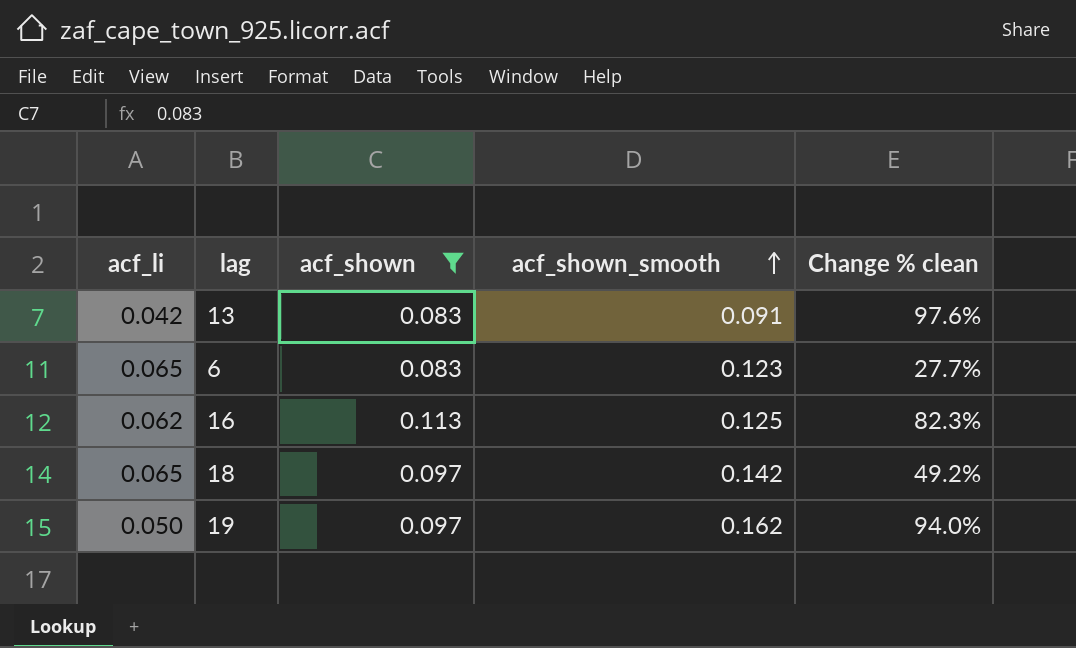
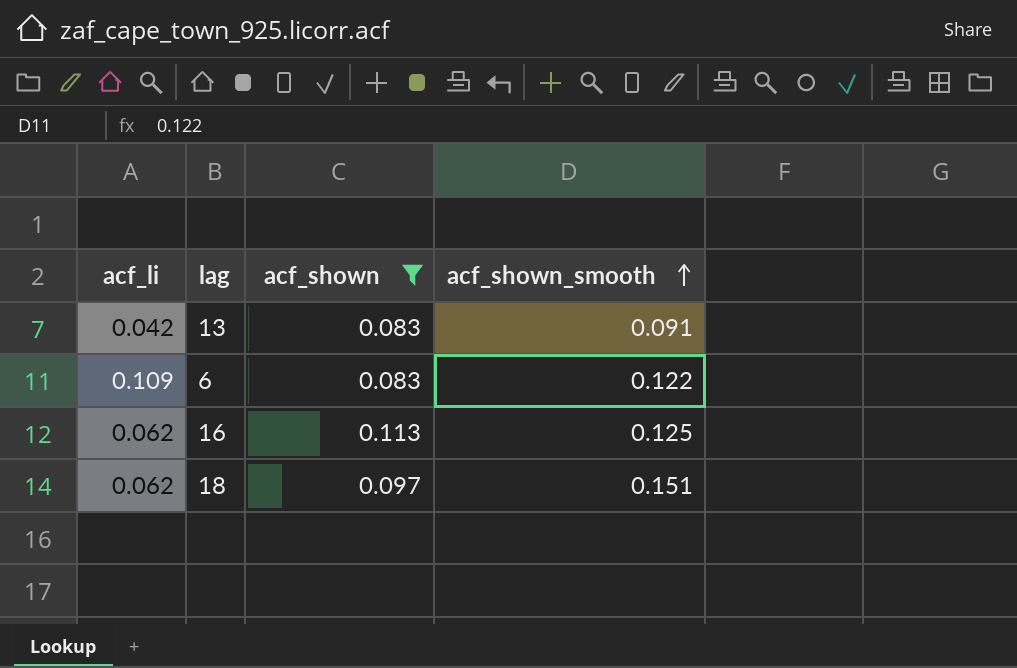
column Change % clean | formula: ([acf_shown] - [acf_li]) / [acf_li] -> none
row 19: 0.050 | 0.097 | 0.162 | 94.0% -> none
6 | acf_li: 0.065 -> 0.109
6 | acf_shown_smooth: 0.123 -> 0.122
18 | acf_li: 0.065 -> 0.062
18 | acf_shown_smooth: 0.142 -> 0.151

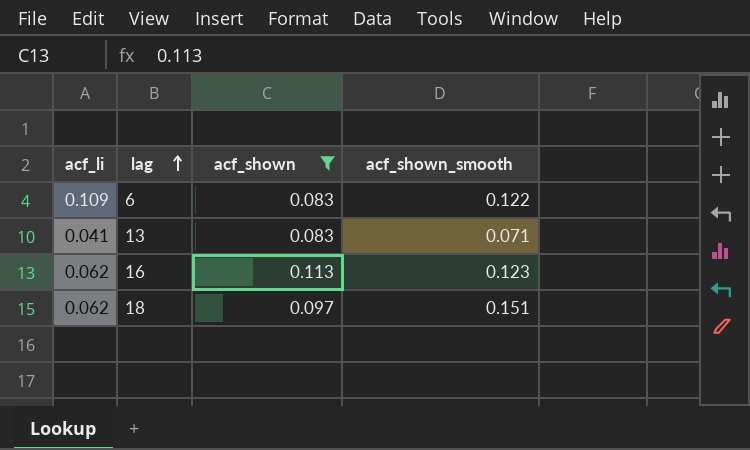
row order: acf_shown_smooth ascending -> lag ascending
13 | acf_li: 0.042 -> 0.041
13 | acf_shown_smooth: 0.091 -> 0.071
16 | acf_shown_smooth: 0.125 -> 0.123

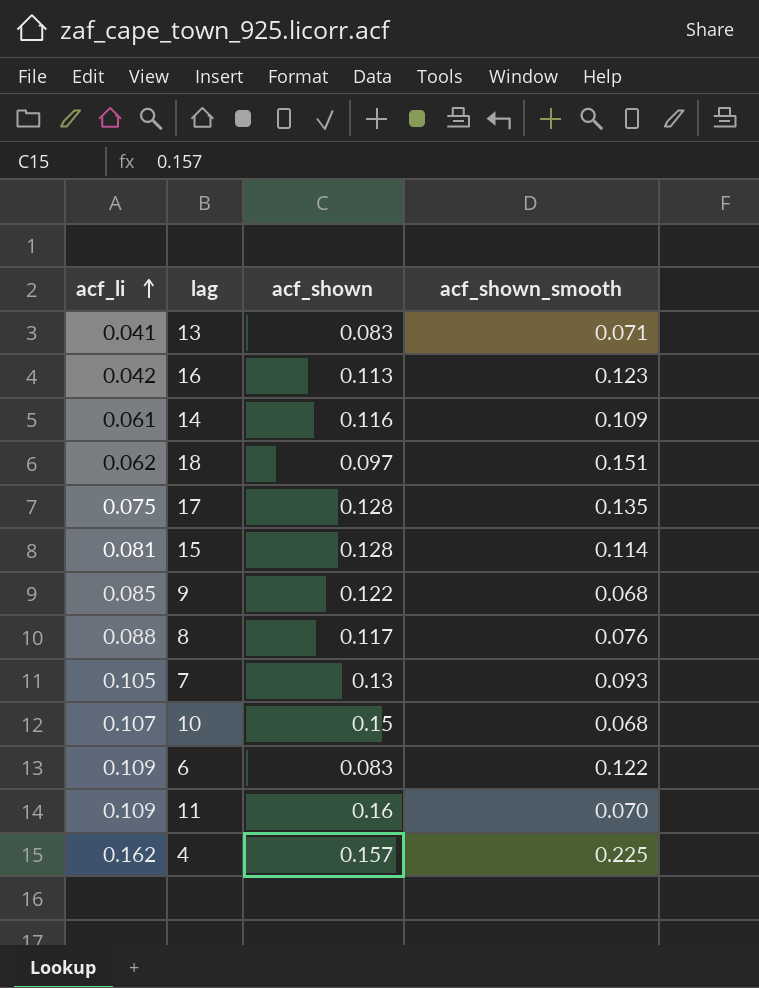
filter: acf_shown <= 0.113 -> none
row order: lag ascending -> acf_li ascending
16 | acf_li: 0.062 -> 0.042

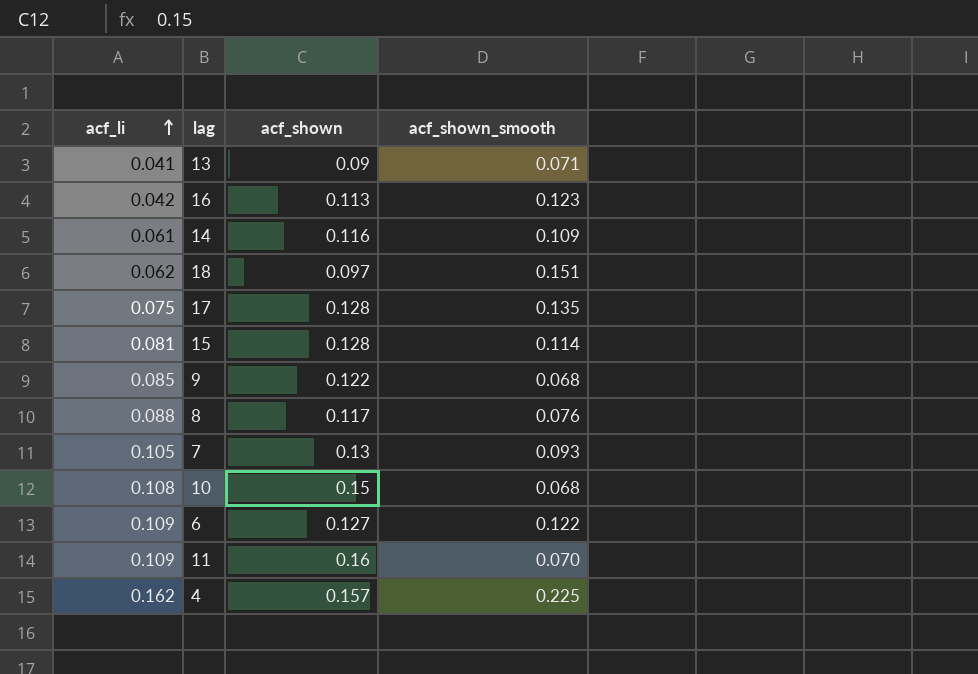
13 | acf_shown: 0.083 -> 0.09
10 | acf_li: 0.107 -> 0.108
6 | acf_shown: 0.083 -> 0.127

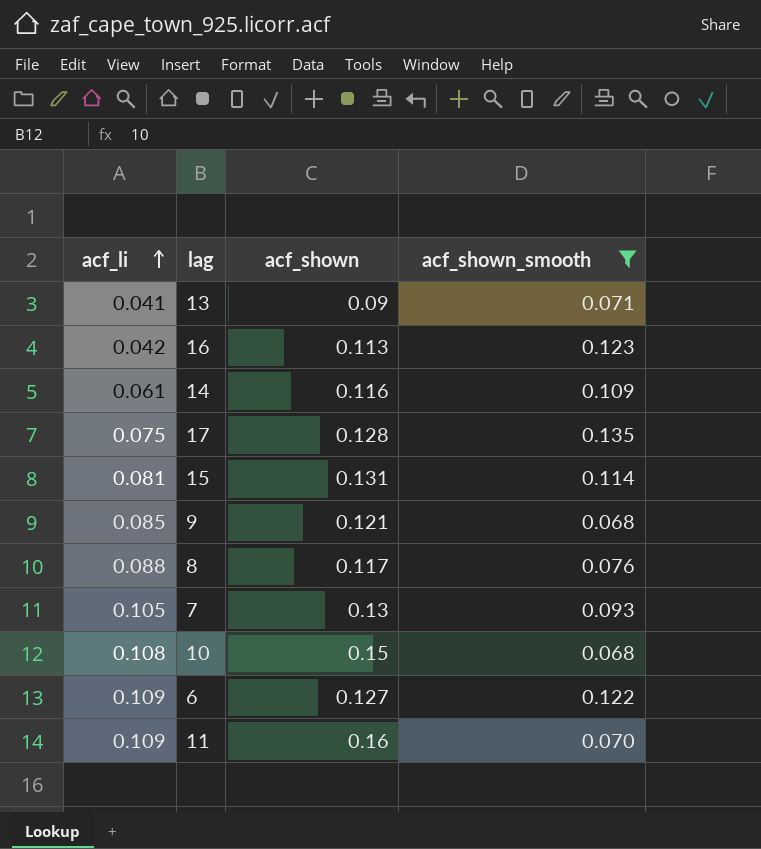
filter: none -> acf_shown_smooth <= 0.135
15 | acf_shown: 0.128 -> 0.131
9 | acf_shown: 0.122 -> 0.121

